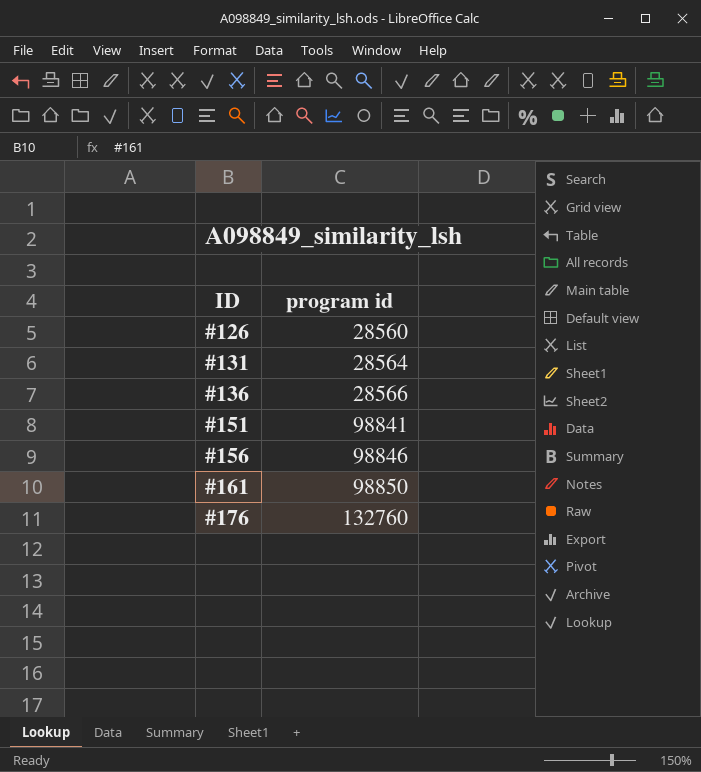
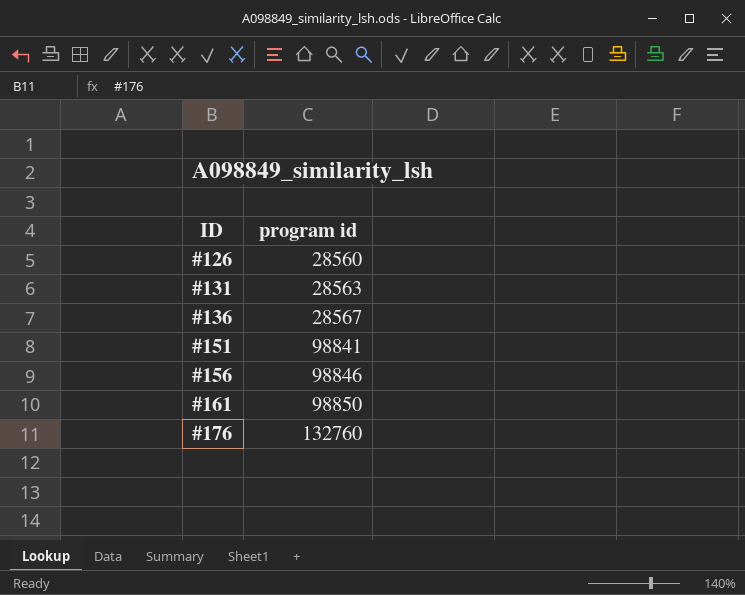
#131 | program id: 28564 -> 28563
#136 | program id: 28566 -> 28567

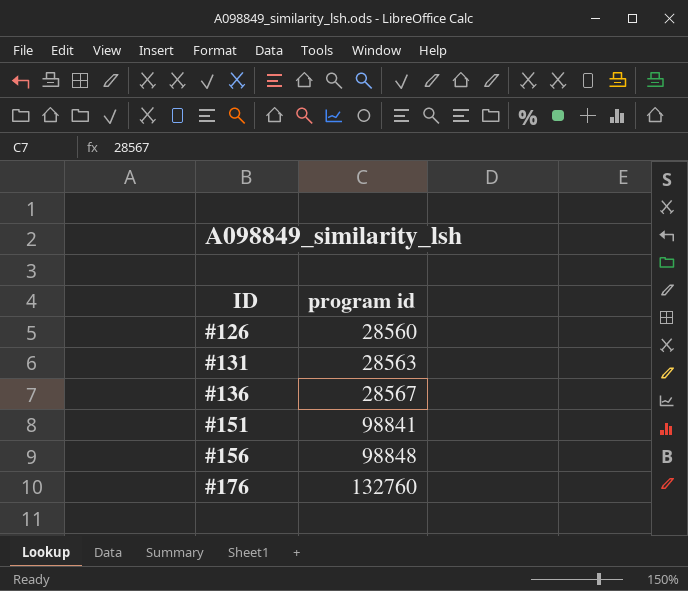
row #161: 98850 -> none
#156 | program id: 98846 -> 98848

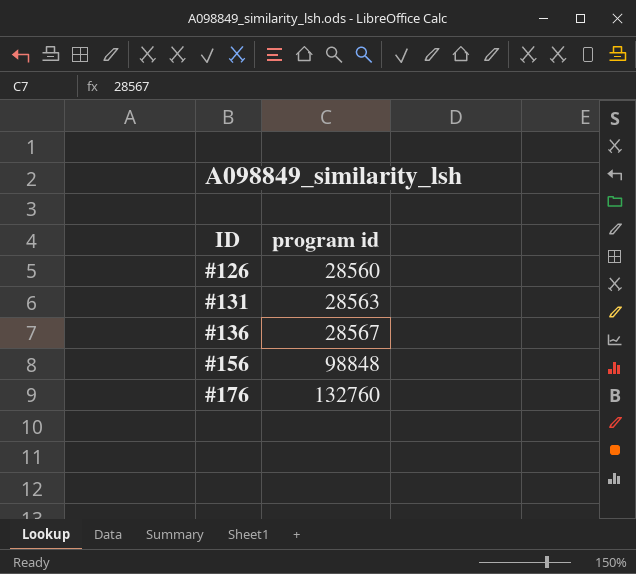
row #151: 98841 -> none

